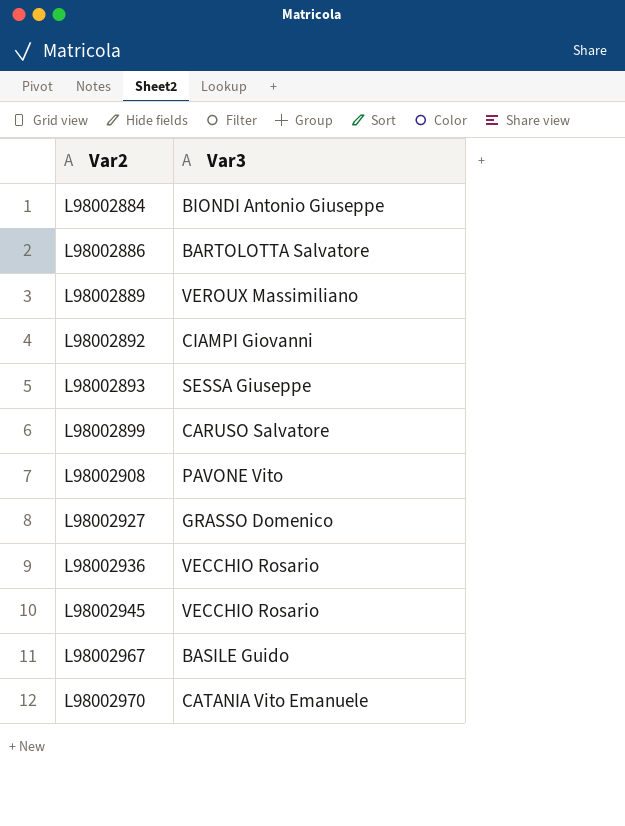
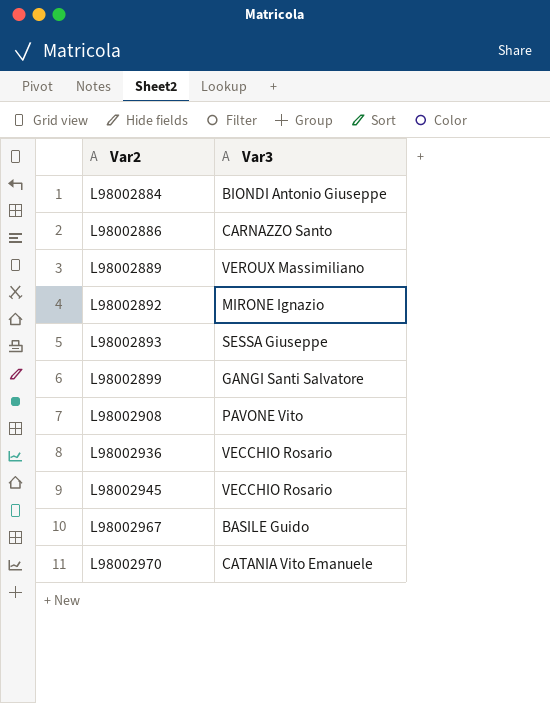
row L98002927: GRASSO Domenico -> none
L98002886 | Var3: BARTOLOTTA Salvatore -> CARNAZZO Santo
L98002892 | Var3: CIAMPI Giovanni -> MIRONE Ignazio
L98002899 | Var3: CARUSO Salvatore -> GANGI Santi Salvatore

